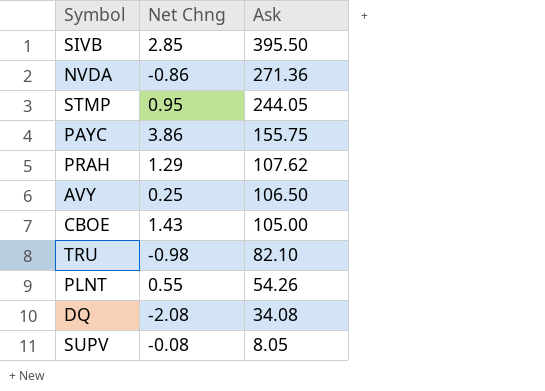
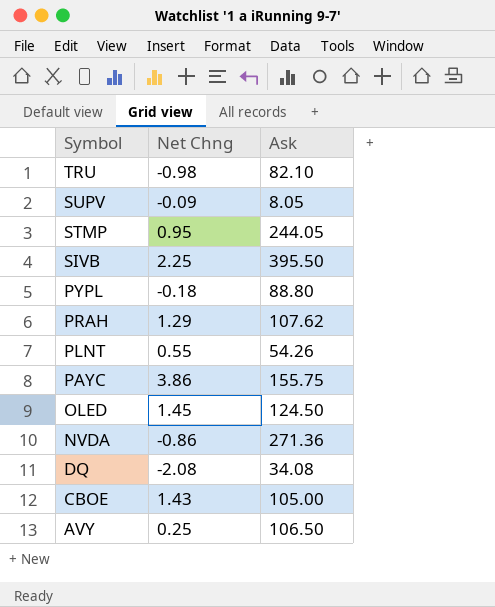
row order: Ask descending -> Symbol descending
SUPV | Net Chng: -0.08 -> -0.09
SIVB | Net Chng: 2.85 -> 2.25
row PYPL: none -> -0.18 | 88.80
row OLED: none -> 1.45 | 124.50

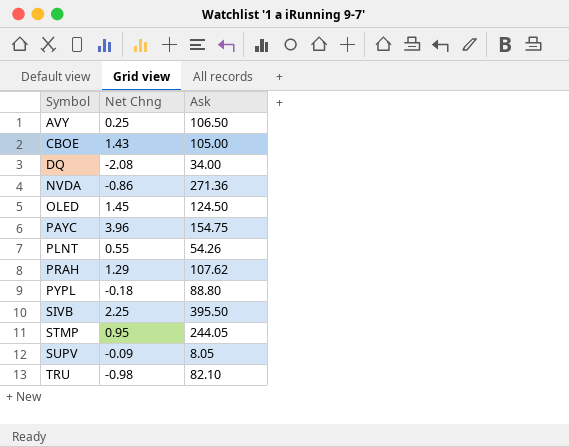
row order: Symbol descending -> Symbol ascending
DQ | Ask: 34.08 -> 34.00
PAYC | Net Chng: 3.86 -> 3.96
PAYC | Ask: 155.75 -> 154.75

